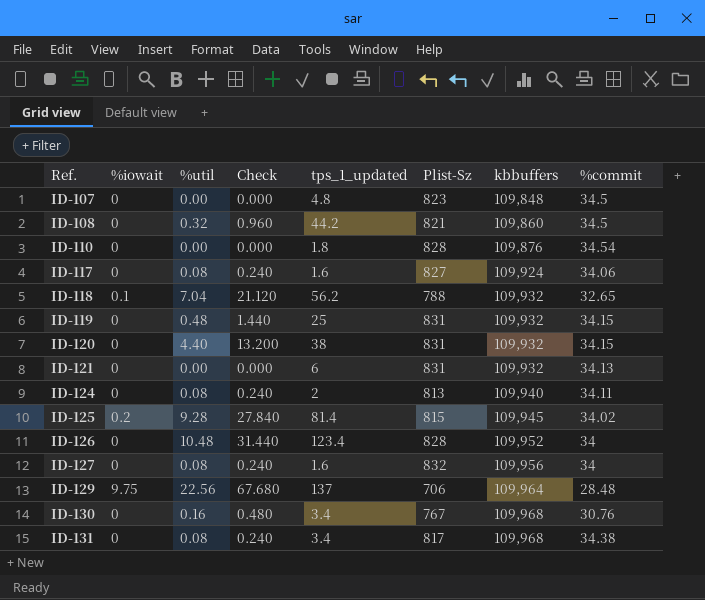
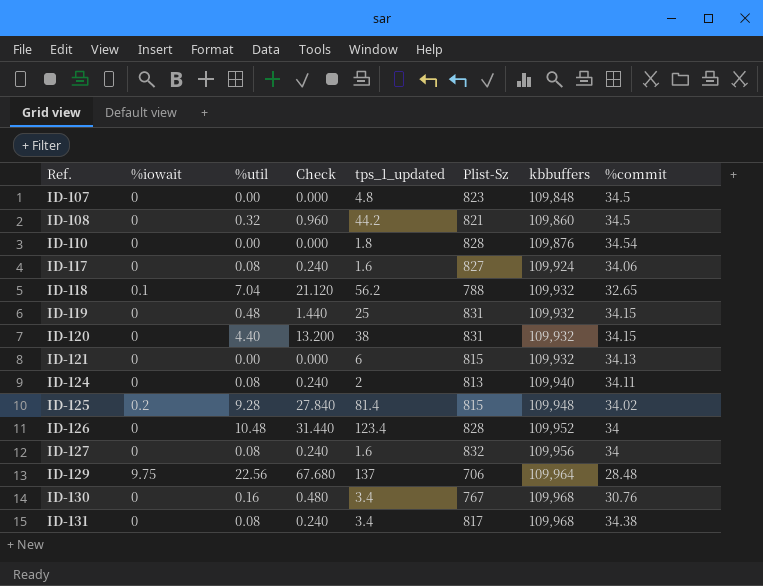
ID-121 | Plist-Sz: 831 -> 815
ID-125 | kbbuffers: 109,945 -> 109,948

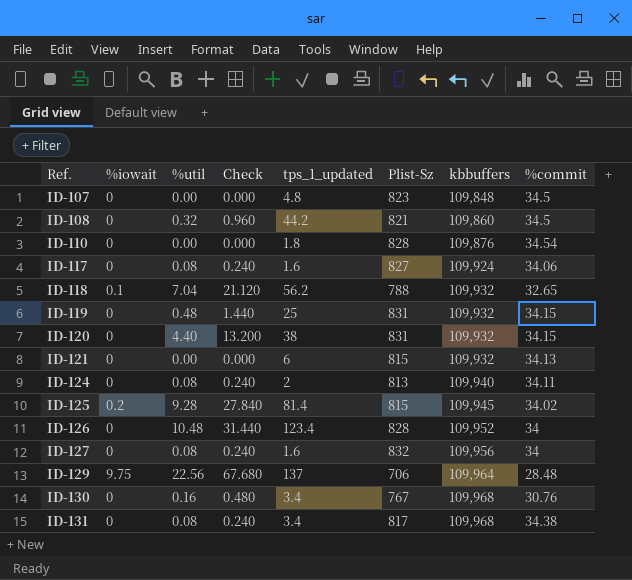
ID-125 | kbbuffers: 109,948 -> 109,945

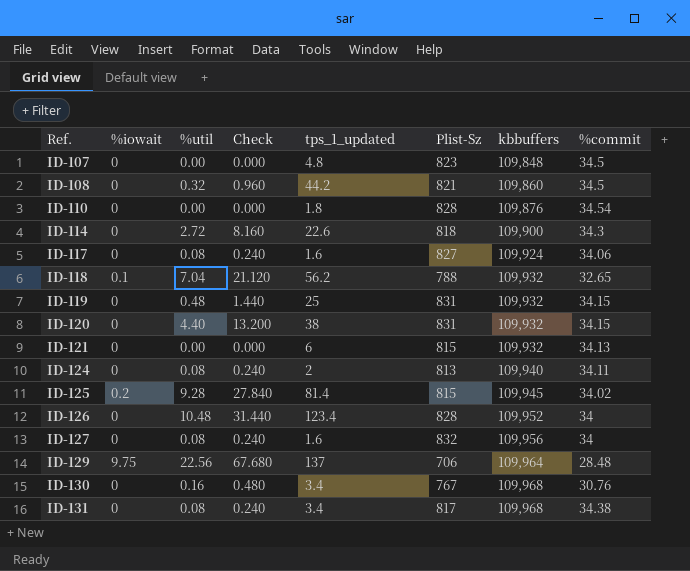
row ID-114: none -> 0 | 2.72 | 8.160 | 22.6 | 818 | 109,900 | 34.3

